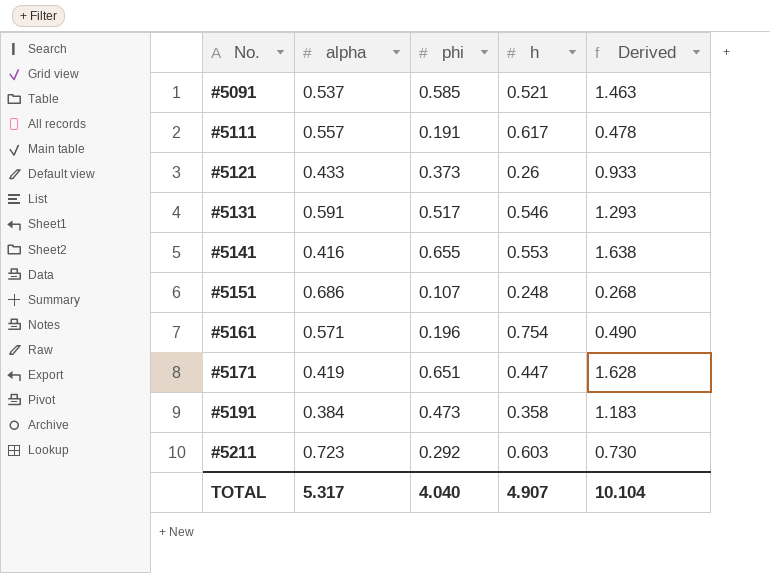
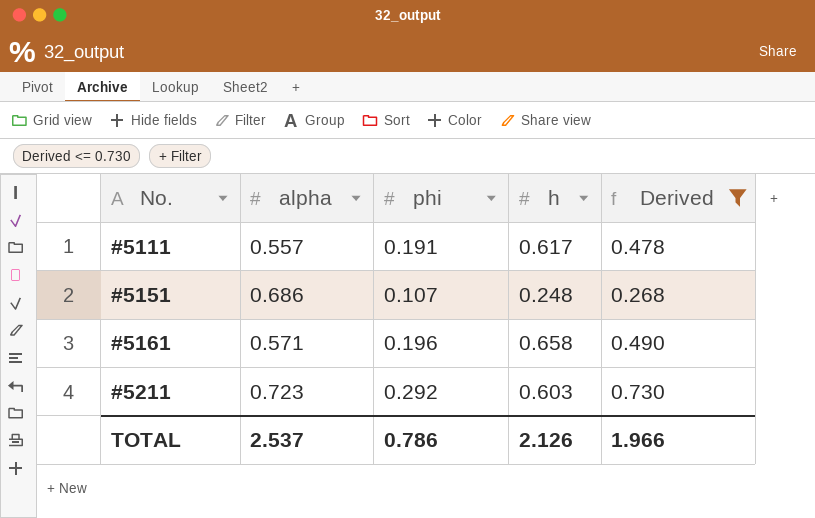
filter: none -> Derived <= 0.730
#5161 | h: 0.754 -> 0.658
TOTAL | alpha: 5.317 -> 2.537
TOTAL | phi: 4.040 -> 0.786
TOTAL | h: 4.907 -> 2.126
TOTAL | Derived: 10.104 -> 1.966

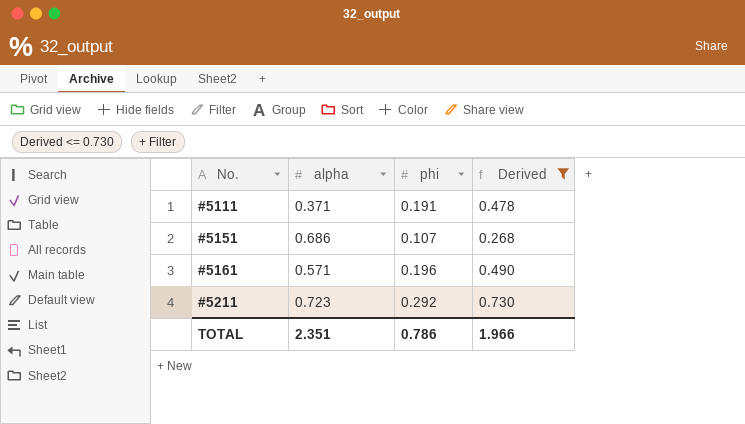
column h | position: 4 -> none
#5111 | alpha: 0.557 -> 0.371
TOTAL | alpha: 2.537 -> 2.351

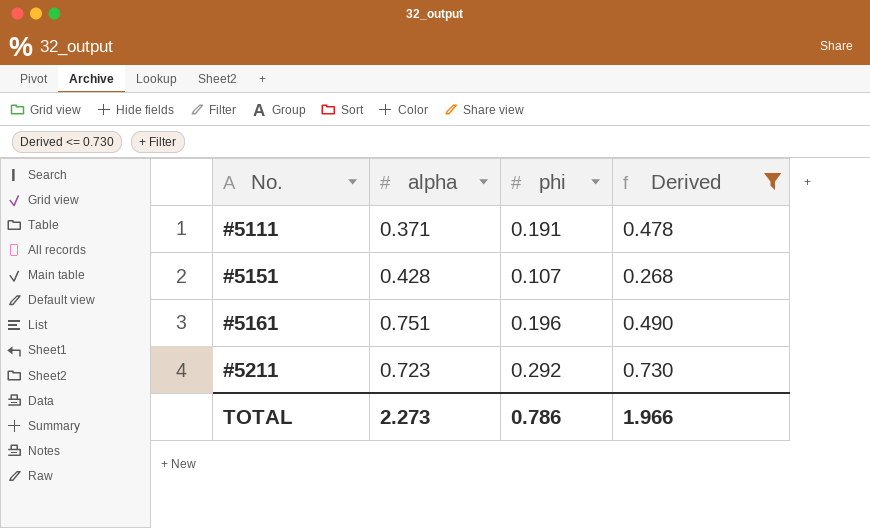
#5151 | alpha: 0.686 -> 0.428
#5161 | alpha: 0.571 -> 0.751
TOTAL | alpha: 2.351 -> 2.273

